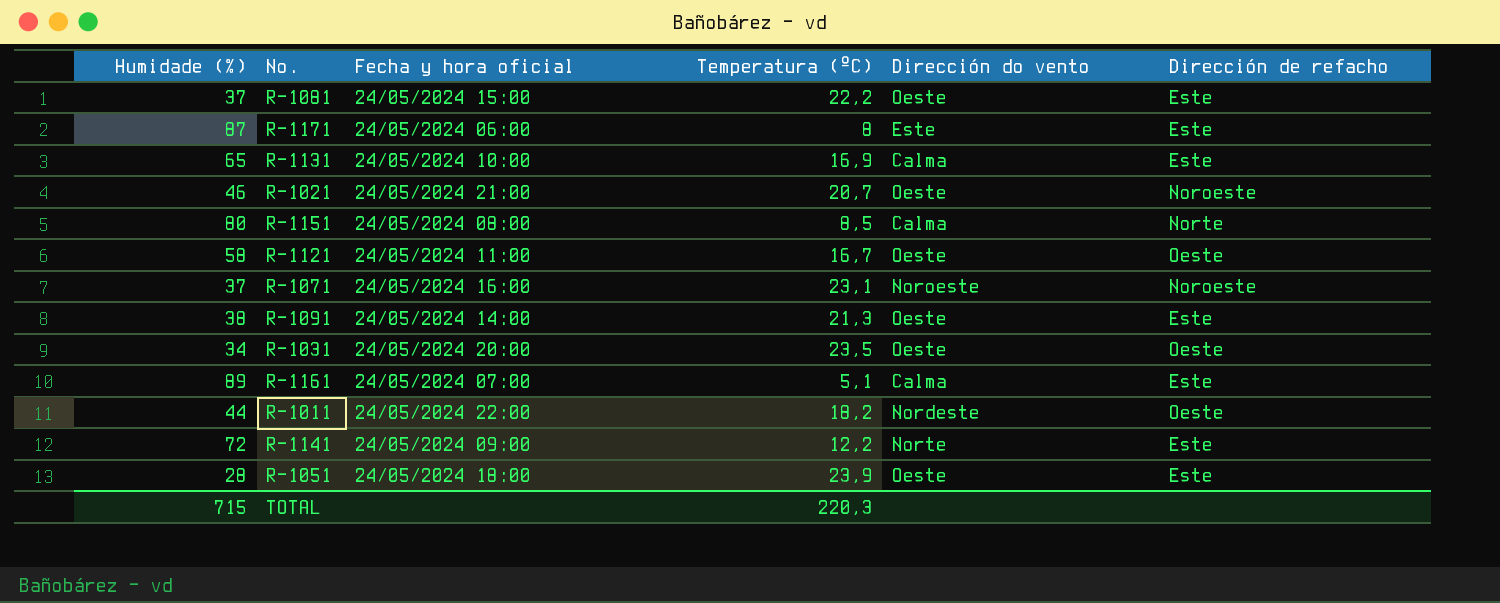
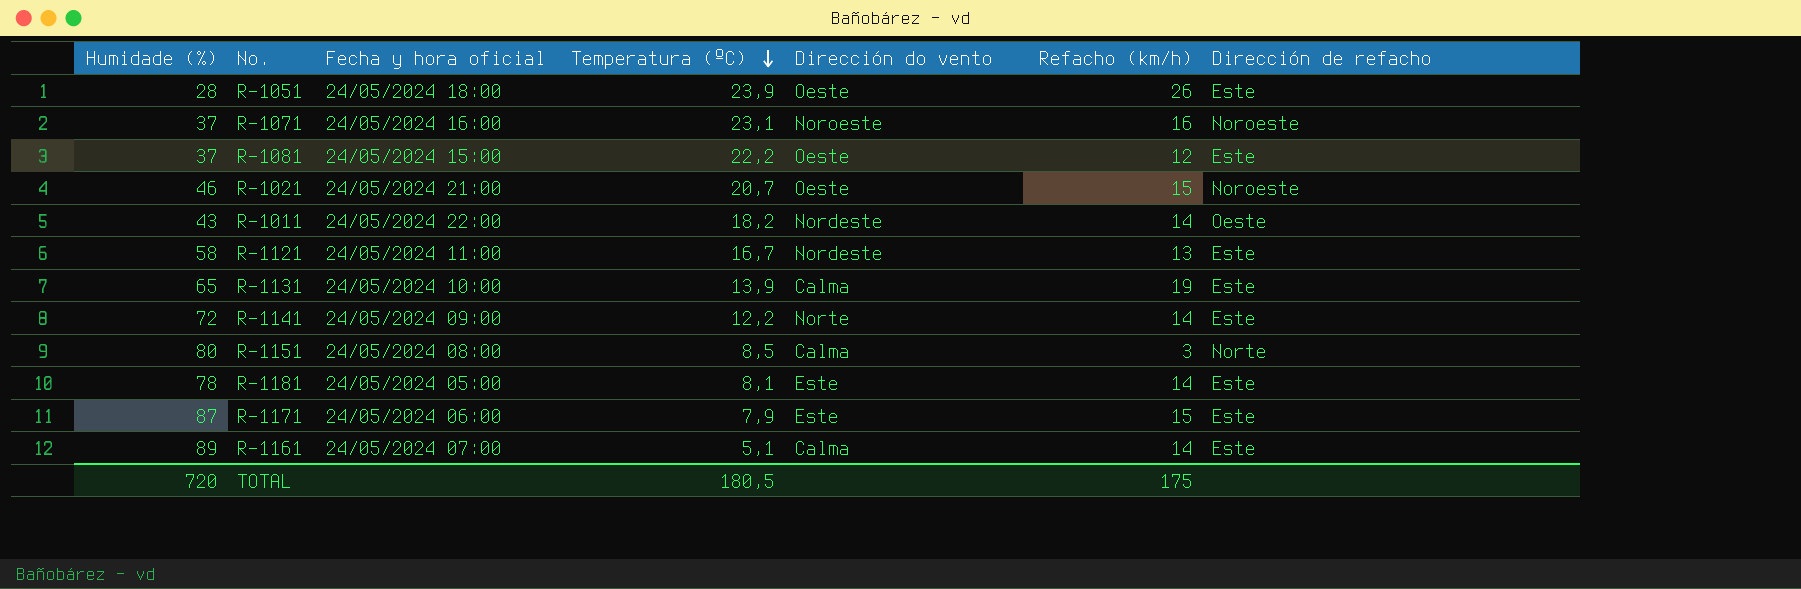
row order: none -> Temperatura (ºC) descending
column Refacho (km/h) | position: none -> 6
row R-1091: 38 | 24/05/2024 14:00 | 21,3 | Oeste | Este -> none
row R-1031: 34 | 24/05/2024 20:00 | 23,5 | Oeste | Oeste -> none
R-1011 | Humidade (%): 44 -> 43
R-1121 | Dirección do vento: Oeste -> Nordeste
R-1121 | Dirección de refacho: Oeste -> Este
R-1131 | Temperatura (ºC): 16,9 -> 13,9
row R-1181: none -> 78 | 24/05/2024 05:00 | 8,1 | Este | 14 | Este
R-1171 | Temperatura (ºC): 8 -> 7,9
TOTAL | Humidade (%): 715 -> 720
TOTAL | Temperatura (ºC): 220,3 -> 180,5

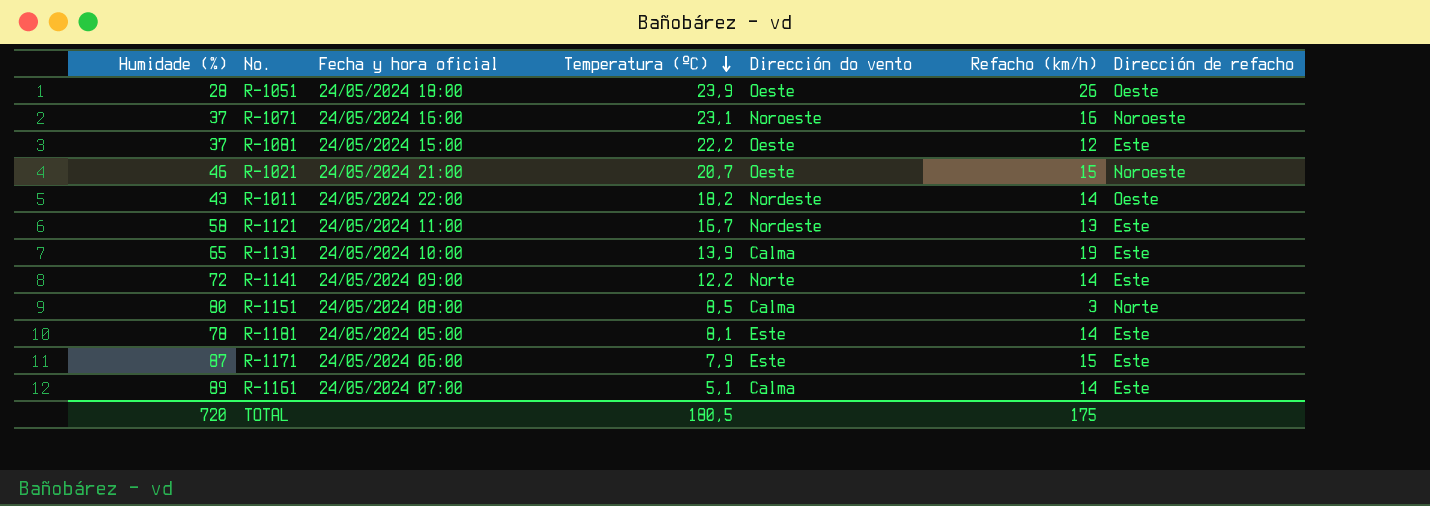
R-1051 | Dirección de refacho: Este -> Oeste

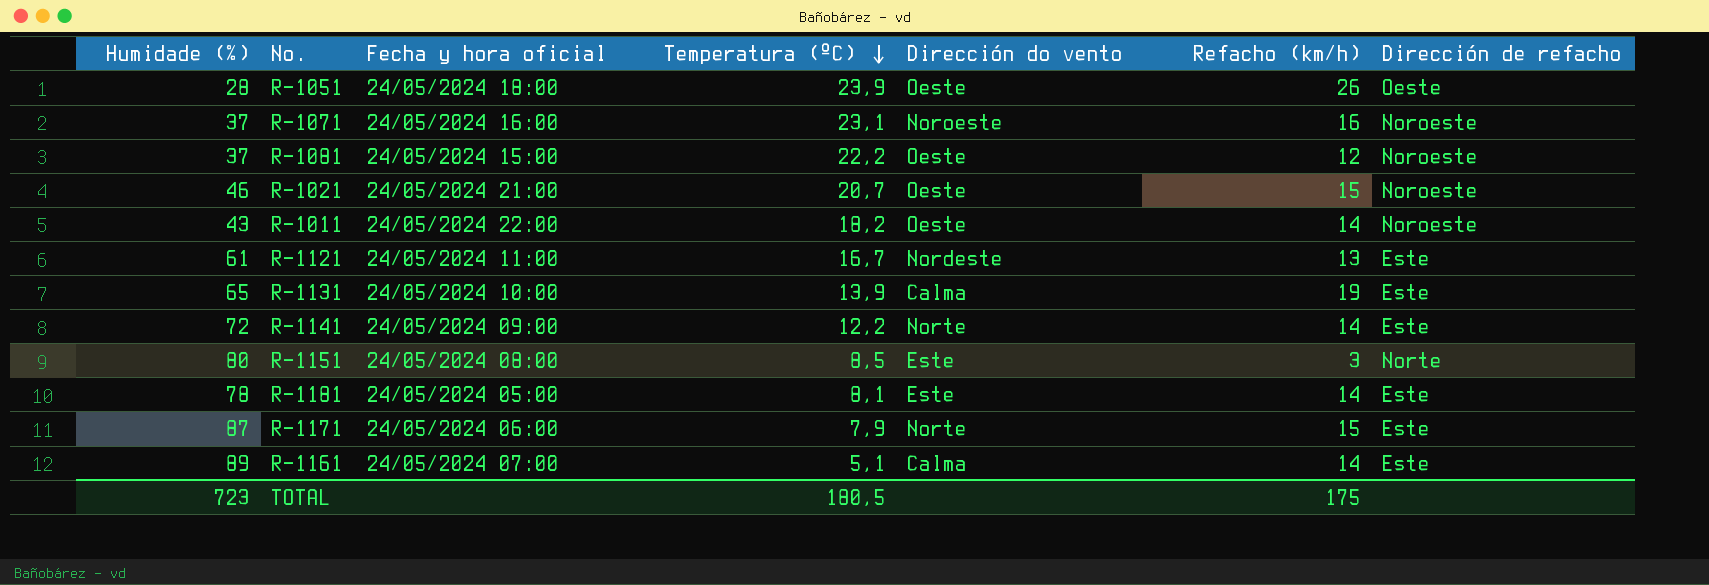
R-1081 | Dirección de refacho: Este -> Noroeste
R-1011 | Dirección do vento: Nordeste -> Oeste
R-1011 | Dirección de refacho: Oeste -> Noroeste
R-1121 | Humidade (%): 58 -> 61
R-1151 | Dirección do vento: Calma -> Este
R-1171 | Dirección do vento: Este -> Norte
TOTAL | Humidade (%): 720 -> 723

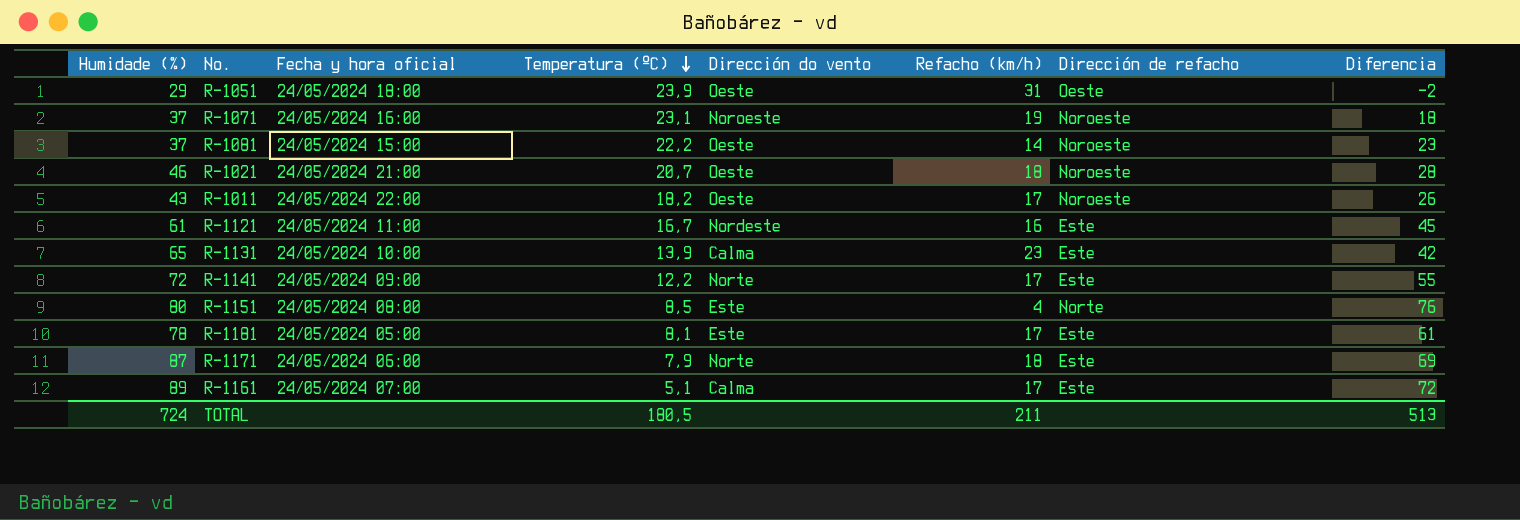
column Diferencia | formula: none -> [Humidade (%)] - [Refacho (km/h)]
R-1051 | Humidade (%): 28 -> 29
R-1051 | Refacho (km/h): 26 -> 31
R-1071 | Refacho (km/h): 16 -> 19
R-1081 | Refacho (km/h): 12 -> 14
R-1021 | Refacho (km/h): 15 -> 18
R-1011 | Refacho (km/h): 14 -> 17
R-1121 | Refacho (km/h): 13 -> 16
R-1131 | Refacho (km/h): 19 -> 23
R-1141 | Refacho (km/h): 14 -> 17
R-1151 | Refacho (km/h): 3 -> 4
R-1181 | Refacho (km/h): 14 -> 17
R-1171 | Refacho (km/h): 15 -> 18
R-1161 | Refacho (km/h): 14 -> 17
TOTAL | Humidade (%): 723 -> 724
TOTAL | Refacho (km/h): 175 -> 211

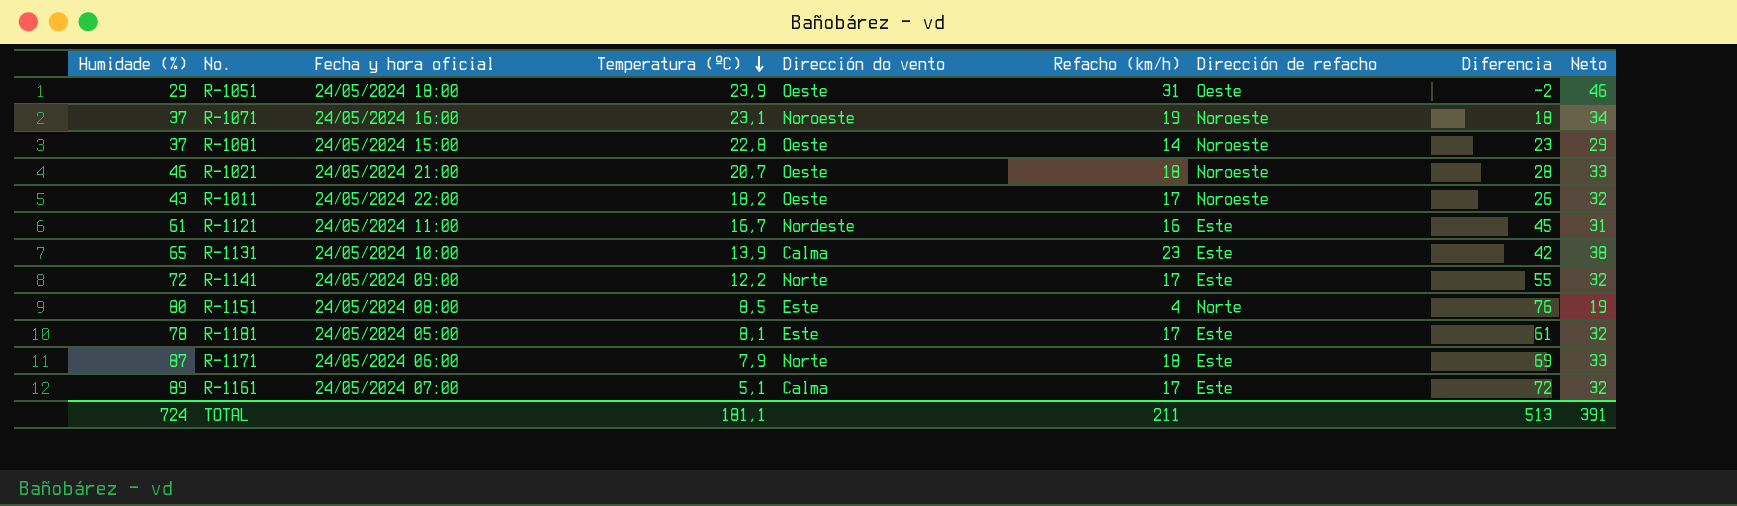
column Neto | formula: none -> [Refacho (km/h)] + 15
R-1081 | Temperatura (ºC): 22,2 -> 22,8
TOTAL | Temperatura (ºC): 180,5 -> 181,1

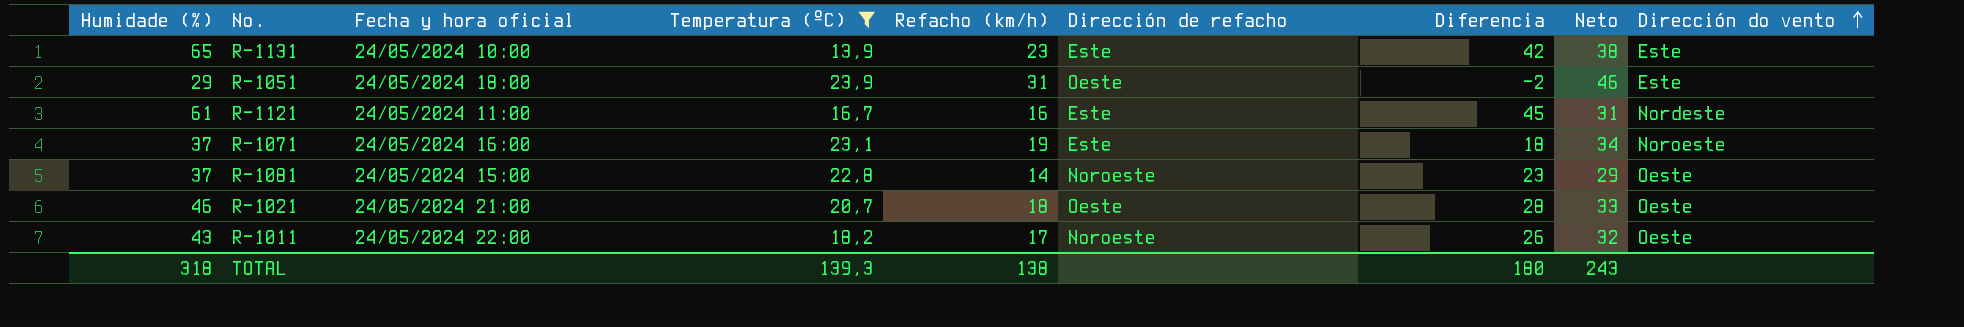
filter: none -> Temperatura (ºC) >= 13,9
row order: Temperatura (ºC) descending -> Dirección do vento ascending
column Dirección do vento | position: 5 -> 9
R-1131 | Dirección do vento: Calma -> Este
R-1051 | Dirección do vento: Oeste -> Este
R-1071 | Dirección de refacho: Noroeste -> Este
R-1021 | Dirección de refacho: Noroeste -> Oeste
TOTAL | Humidade (%): 724 -> 318
TOTAL | Temperatura (ºC): 181,1 -> 139,3
TOTAL | Refacho (km/h): 211 -> 138
TOTAL | Diferencia: 513 -> 180
TOTAL | Neto: 391 -> 243

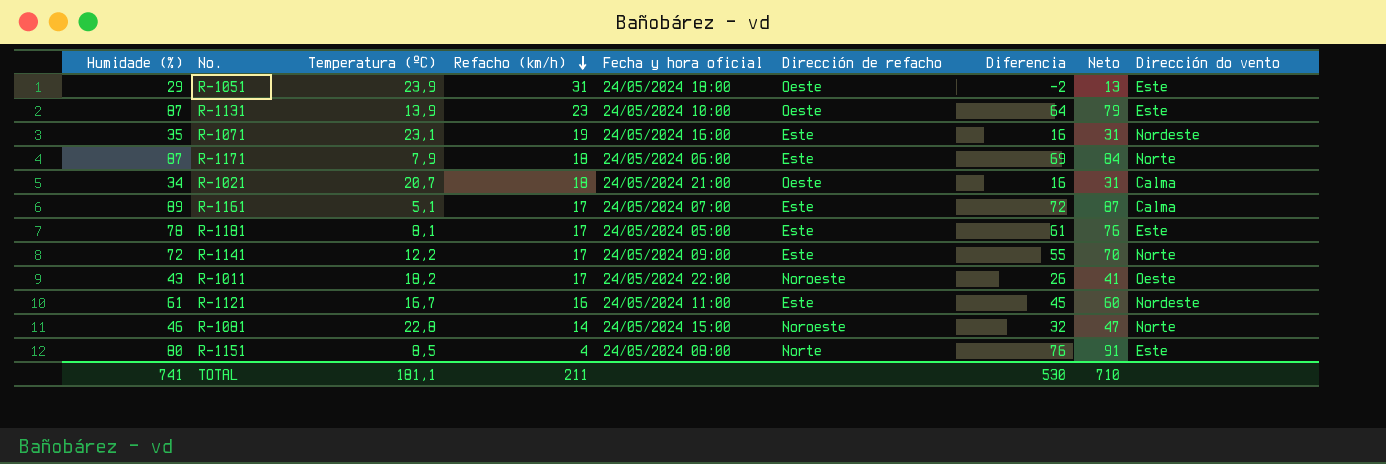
filter: Temperatura (ºC) >= 13,9 -> none
row order: Dirección do vento ascending -> Refacho (km/h) descending
column Fecha y hora oficial | position: 3 -> 5
column Neto | formula: [Refacho (km/h)] + 15 -> [Diferencia] + 15
R-1131 | Humidade (%): 65 -> 87
R-1131 | Dirección de refacho: Este -> Oeste
R-1131 | Diferencia: 42 -> 64
R-1071 | Humidade (%): 37 -> 35
R-1071 | Diferencia: 18 -> 16
R-1071 | Dirección do vento: Noroeste -> Nordeste
R-1021 | Humidade (%): 46 -> 34
R-1021 | Diferencia: 28 -> 16
R-1021 | Dirección do vento: Oeste -> Calma
R-1081 | Humidade (%): 37 -> 46
R-1081 | Diferencia: 23 -> 32
R-1081 | Dirección do vento: Oeste -> Norte
TOTAL | Humidade (%): 318 -> 741
TOTAL | Temperatura (ºC): 139,3 -> 181,1
TOTAL | Refacho (km/h): 138 -> 211
TOTAL | Diferencia: 180 -> 530
TOTAL | Neto: 243 -> 710

